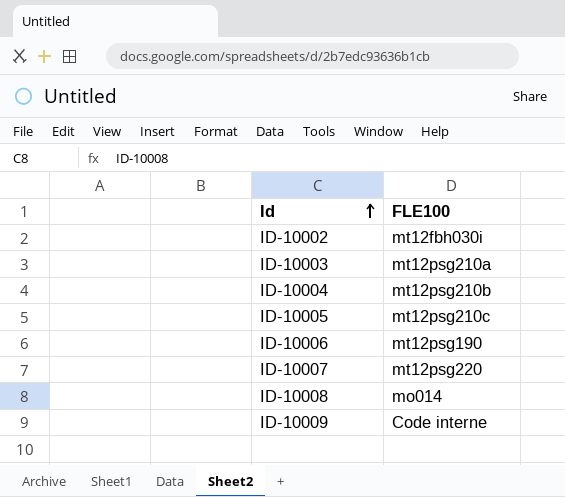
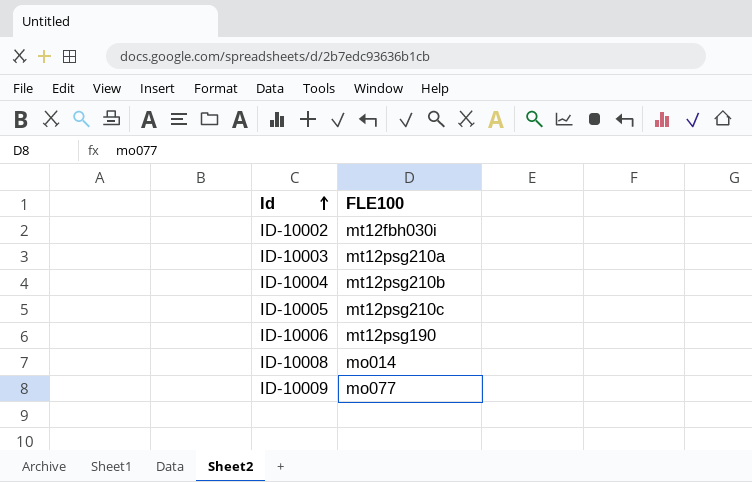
row ID-10007: mt12psg220 -> none
ID-10009 | FLE100: Code interne -> mo077

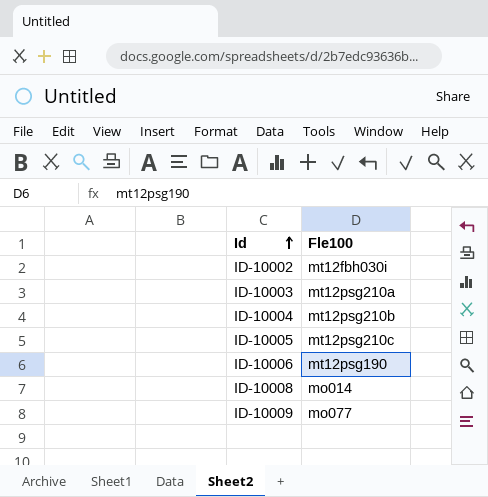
column name: FLE100 -> Fle100

